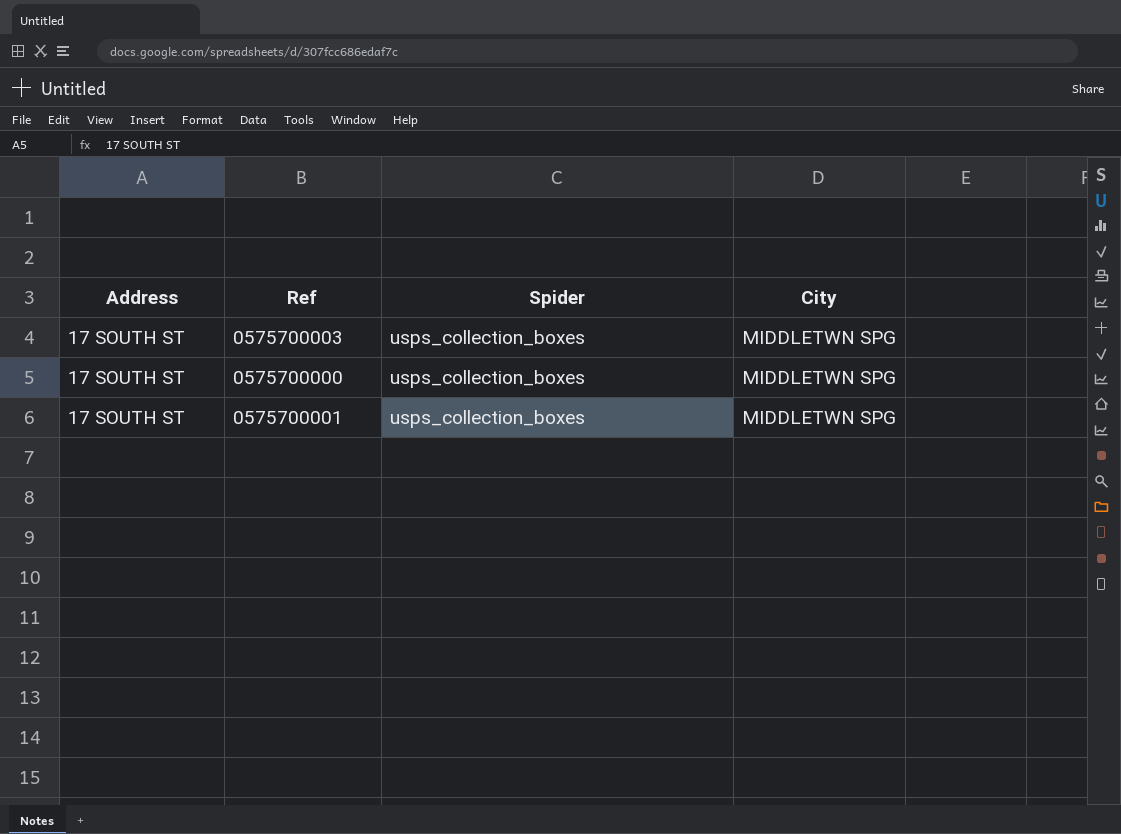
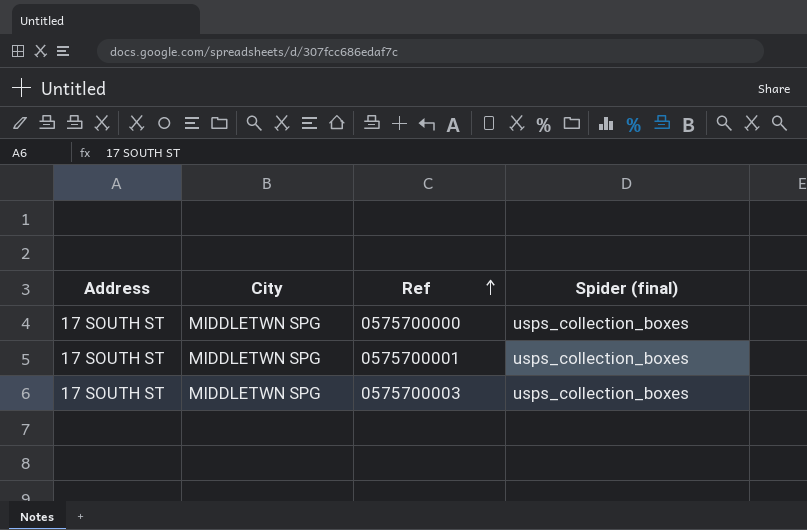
row order: none -> Ref ascending
column City | position: 4 -> 2
column name: Spider -> Spider (final)

